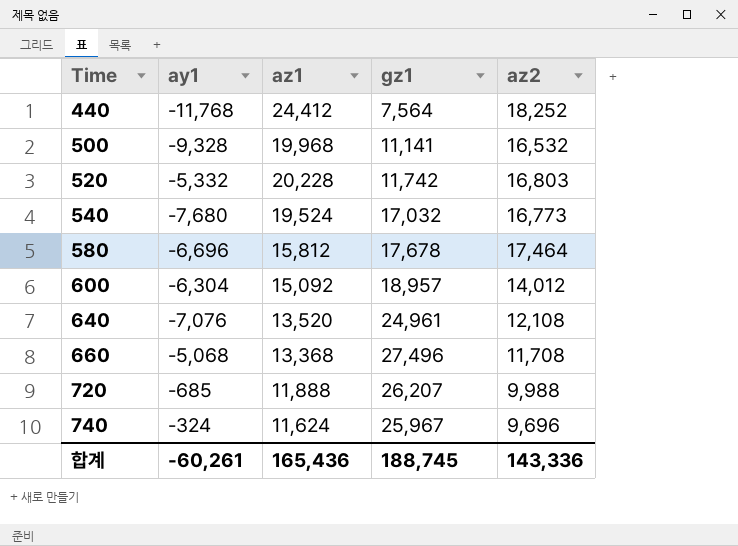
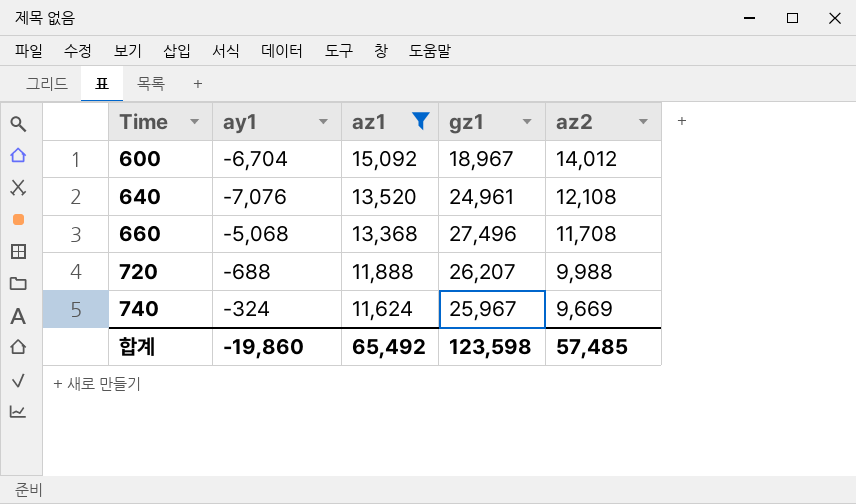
filter: none -> az1 <= 15,092
600 | ay1: -6,304 -> -6,704
600 | gz1: 18,957 -> 18,967
720 | ay1: -685 -> -688
740 | az2: 9,696 -> 9,669
합계 | ay1: -60,261 -> -19,860
합계 | az1: 165,436 -> 65,492
합계 | gz1: 188,745 -> 123,598
합계 | az2: 143,336 -> 57,485

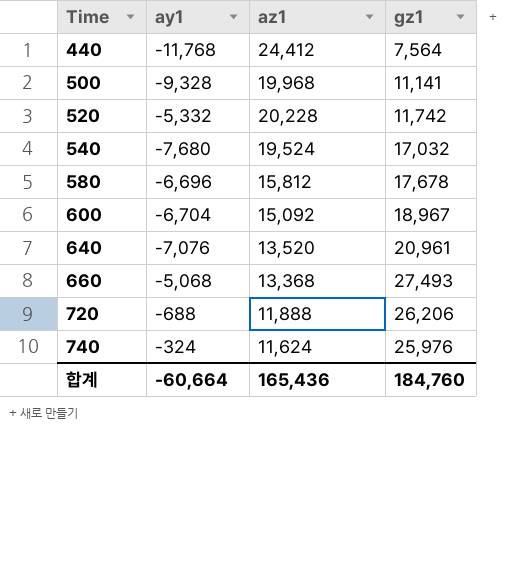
filter: az1 <= 15,092 -> none
column az2 | position: 5 -> none
640 | gz1: 24,961 -> 20,961
660 | gz1: 27,496 -> 27,493
720 | gz1: 26,207 -> 26,206
740 | gz1: 25,967 -> 25,976
합계 | ay1: -19,860 -> -60,664
합계 | az1: 65,492 -> 165,436
합계 | gz1: 123,598 -> 184,760

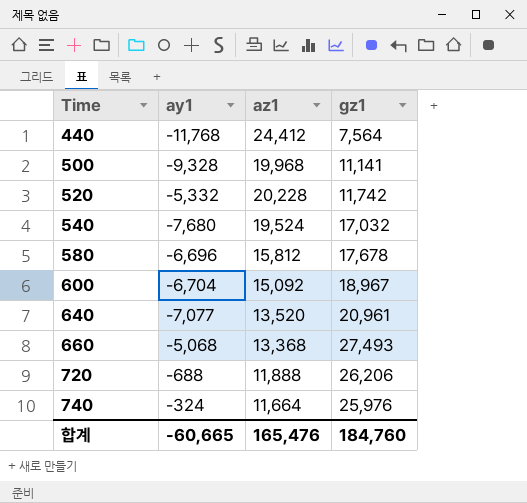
640 | ay1: -7,076 -> -7,077
740 | az1: 11,624 -> 11,664
합계 | ay1: -60,664 -> -60,665
합계 | az1: 165,436 -> 165,476

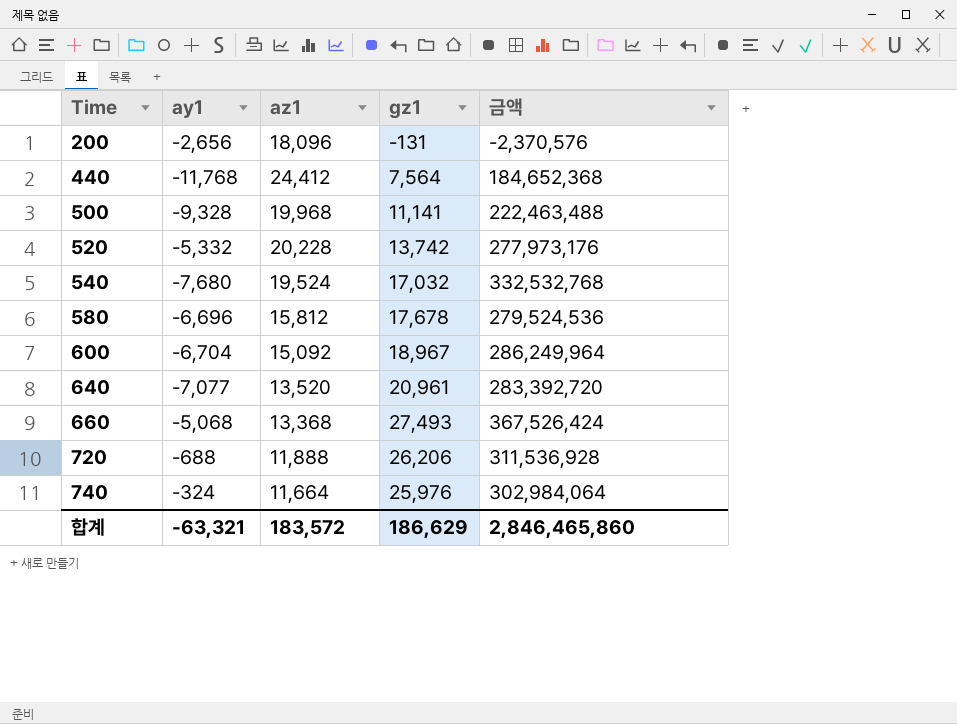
column 금액 | formula: none -> [az1] * [gz1]
row 200: none -> -2,656 | 18,096 | -131 | -2,370,576
520 | gz1: 11,742 -> 13,742
합계 | ay1: -60,665 -> -63,321
합계 | az1: 165,476 -> 183,572
합계 | gz1: 184,760 -> 186,629

